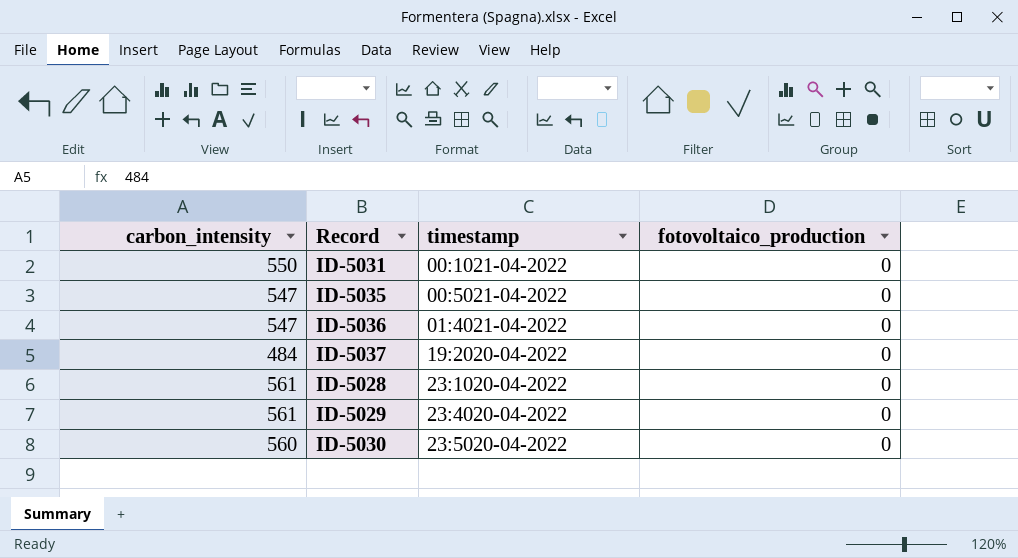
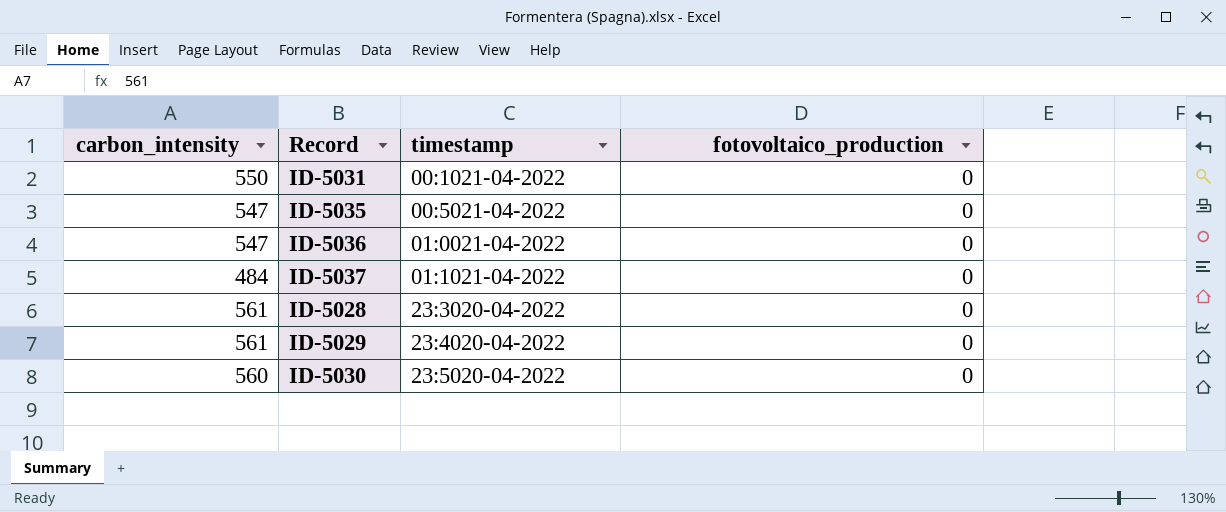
ID-5036 | timestamp: 01:4021-04-2022 -> 01:0021-04-2022
ID-5037 | timestamp: 19:2020-04-2022 -> 01:1021-04-2022
ID-5028 | timestamp: 23:1020-04-2022 -> 23:3020-04-2022

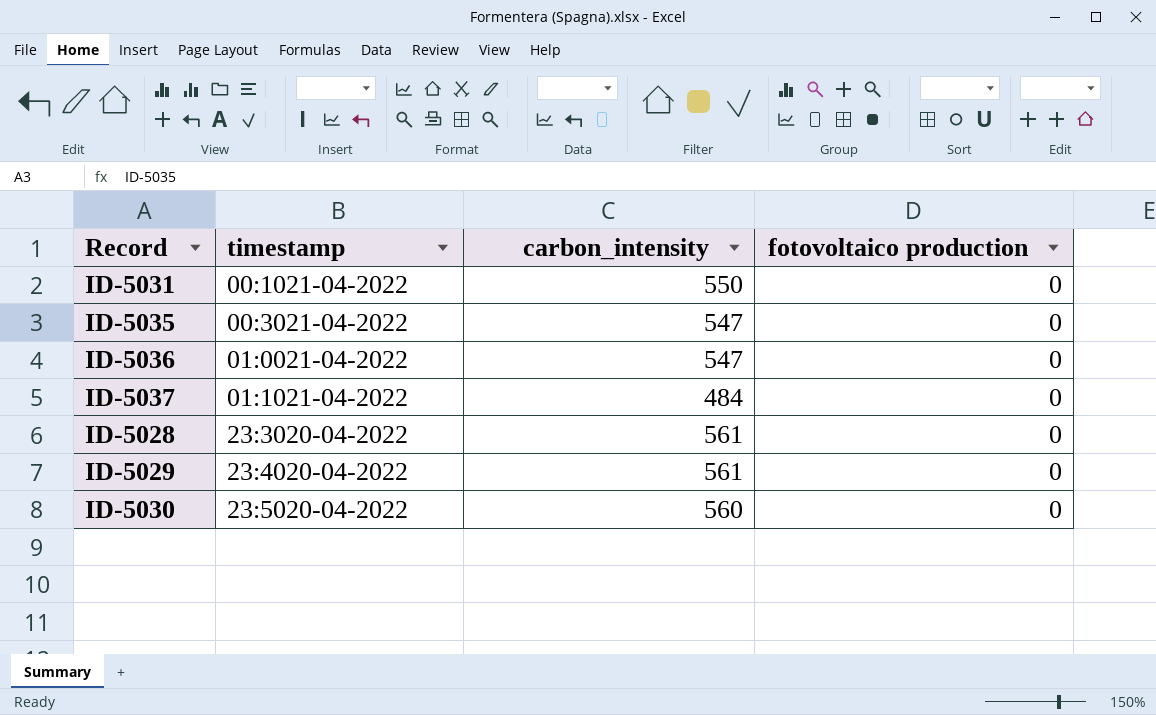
column carbon_intensity | position: 1 -> 3
column name: fotovoltaico_production -> fotovoltaico production
ID-5035 | timestamp: 00:5021-04-2022 -> 00:3021-04-2022

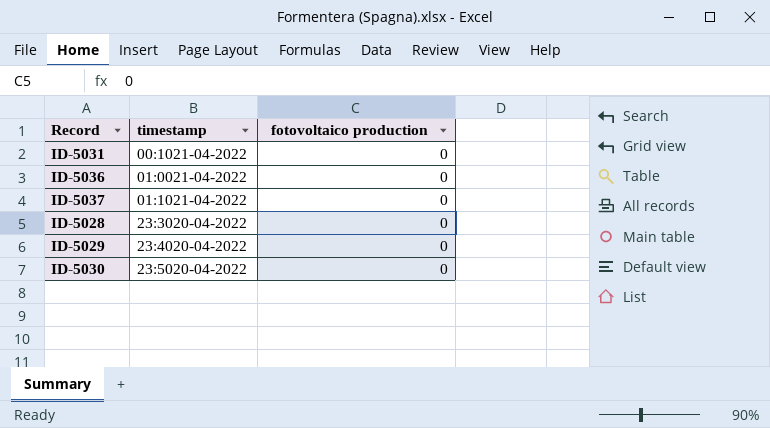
column carbon_intensity | position: 3 -> none
row ID-5035: 00:3021-04-2022 | 547 | 0 -> none

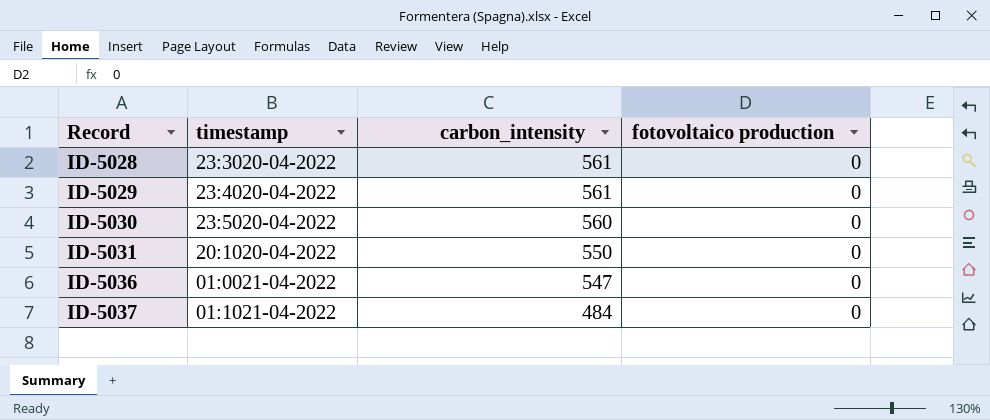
row order: timestamp ascending -> Record ascending
column carbon_intensity | position: none -> 3
ID-5031 | timestamp: 00:1021-04-2022 -> 20:1020-04-2022

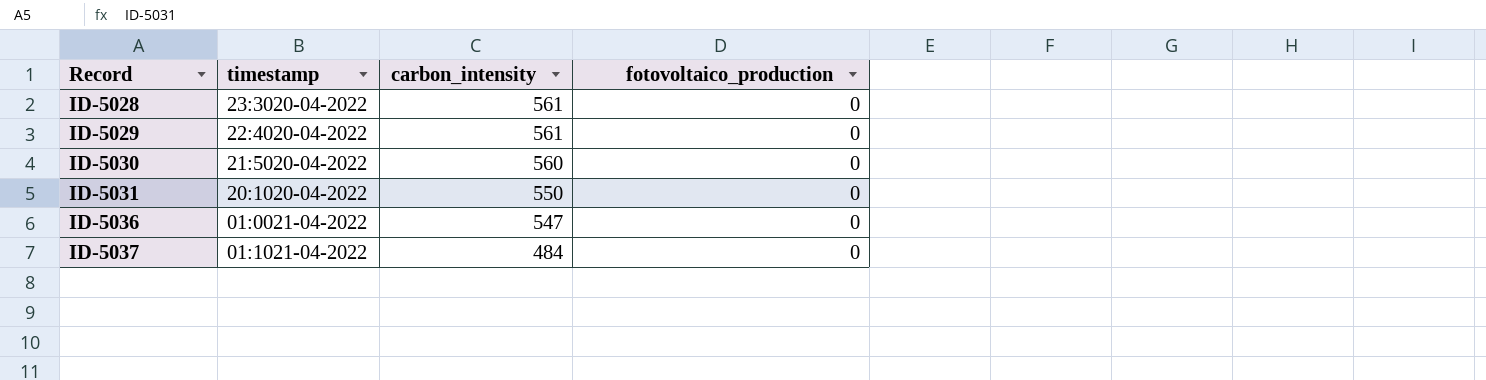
column name: fotovoltaico production -> fotovoltaico_production
ID-5029 | timestamp: 23:4020-04-2022 -> 22:4020-04-2022
ID-5030 | timestamp: 23:5020-04-2022 -> 21:5020-04-2022

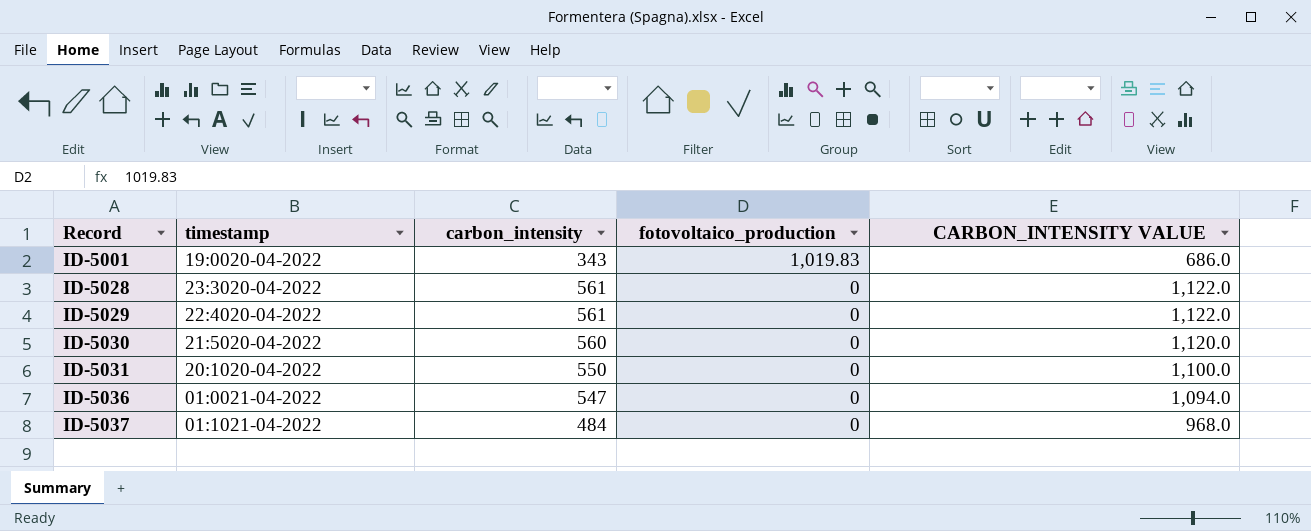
column CARBON_INTENSITY VALUE | formula: none -> [carbon_intensity] * 2
row ID-5001: none -> 19:0020-04-2022 | 343 | 1,019.83 | 686.0

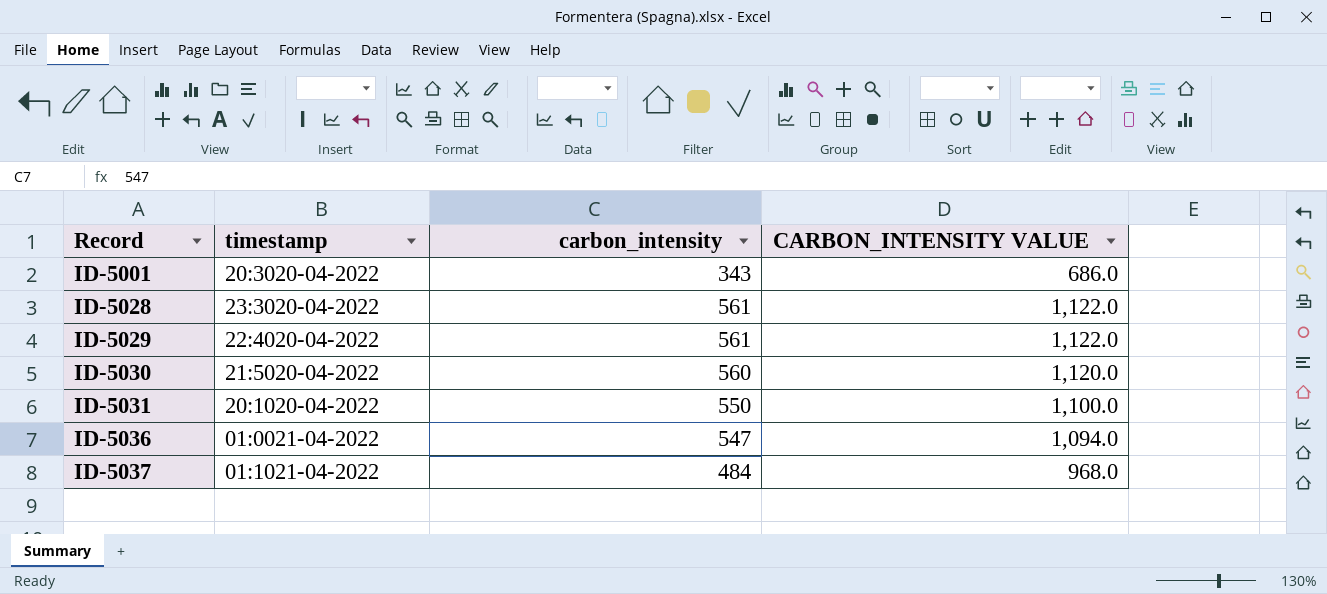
column fotovoltaico_production | position: 4 -> none
ID-5001 | timestamp: 19:0020-04-2022 -> 20:3020-04-2022

